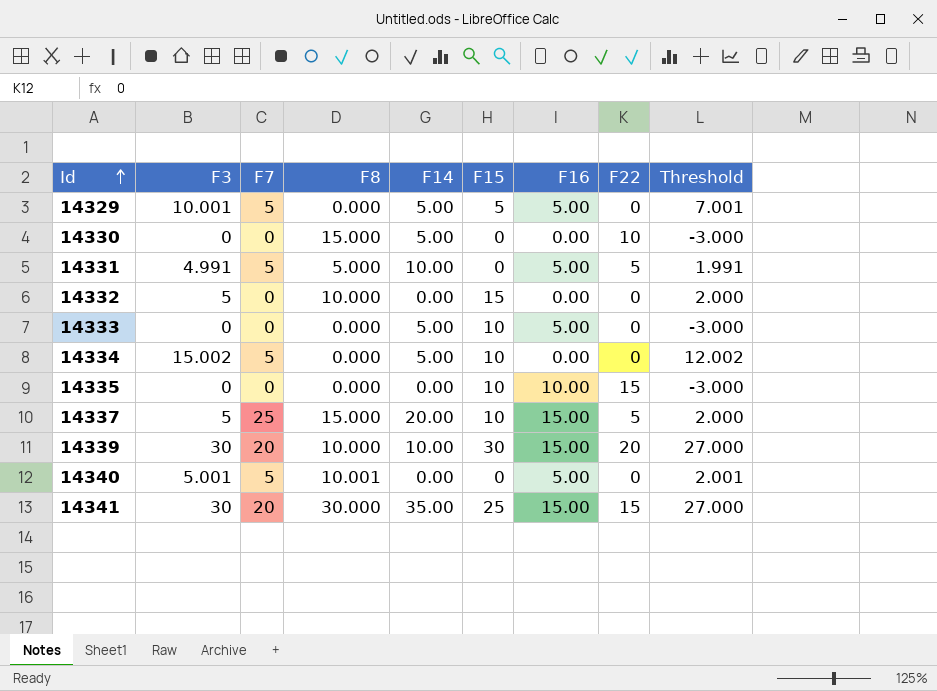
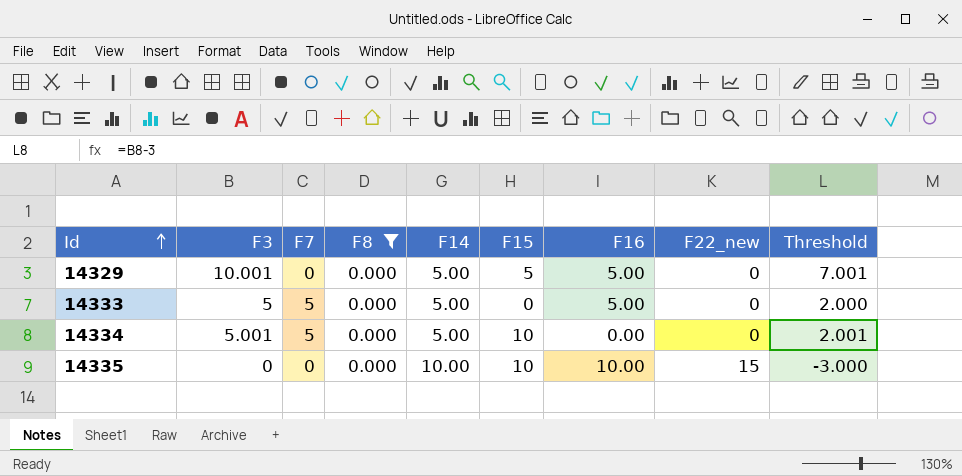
filter: none -> F8 = 0.000
column name: F22 -> F22_new
14329 | F7: 5 -> 0
14333 | F3: 0 -> 5
14333 | F7: 0 -> 5
14333 | F15: 10 -> 0
14333 | Threshold: -3.000 -> 2.000
14334 | F3: 15.002 -> 5.001
14334 | Threshold: 12.002 -> 2.001
14335 | F14: 0.00 -> 10.00

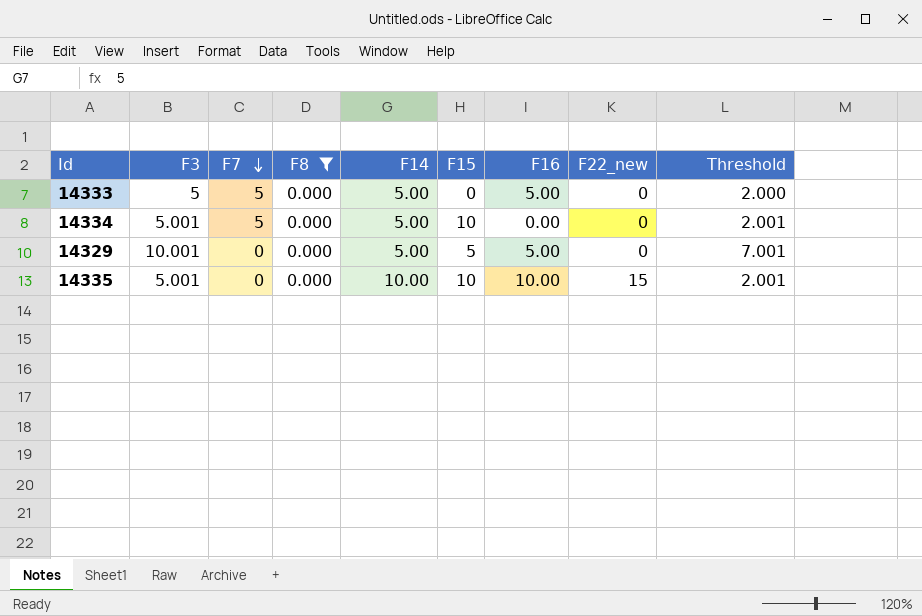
row order: Id ascending -> F7 descending
14335 | F3: 0 -> 5.001
14335 | Threshold: -3.000 -> 2.001

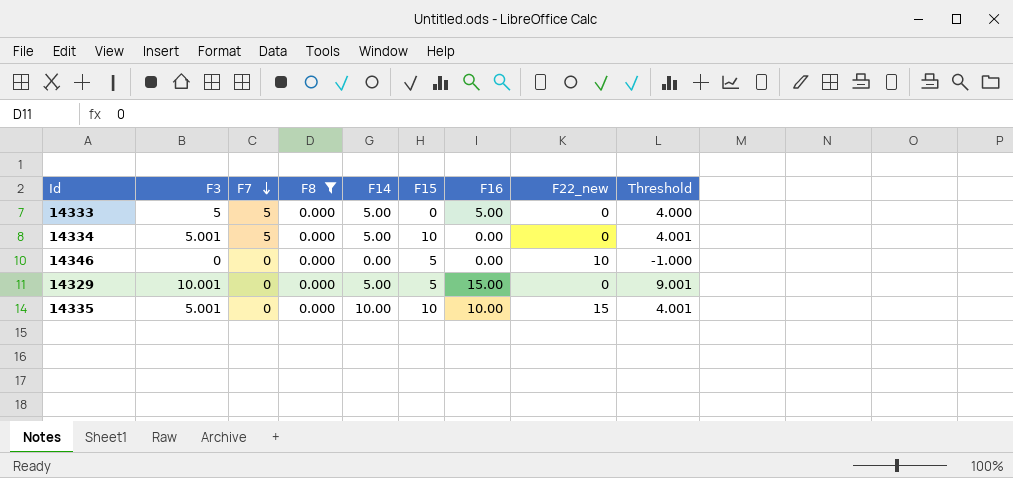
column Threshold | formula: [F3] - 3 -> [F3] - 1
row 14346: none -> 0 | 0 | 0.000 | 0.00 | 5 | 0.00 | 10 | -1.000
14329 | F16: 5.00 -> 15.00

